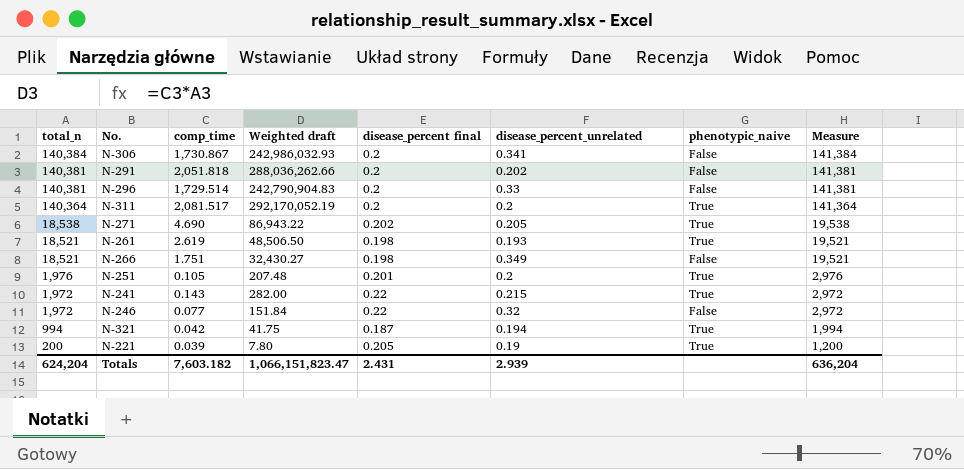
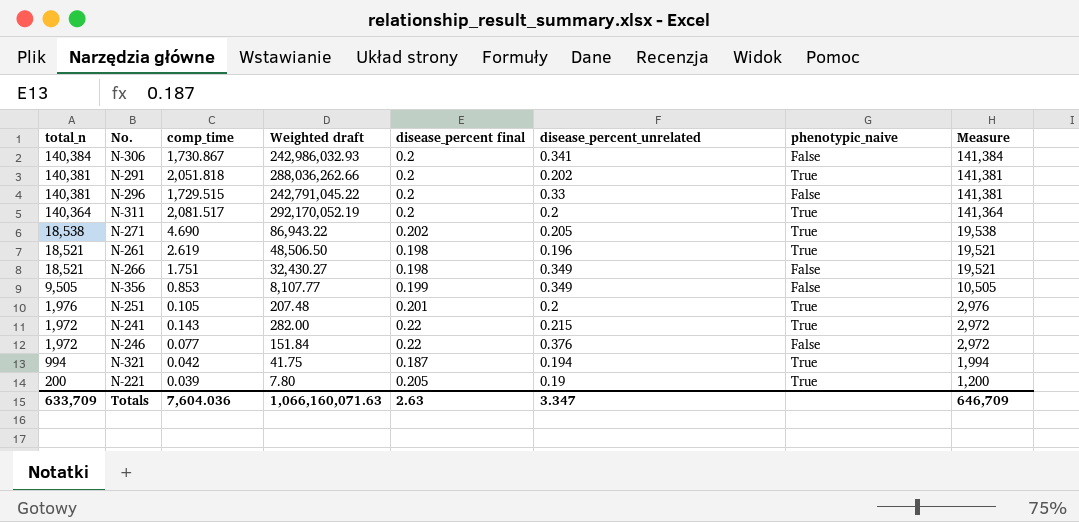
N-291 | phenotypic_naive: False -> True
N-296 | comp_time: 1,729.514 -> 1,729.515
N-296 | Weighted draft: 242,790,904.83 -> 242,791,045.22
N-261 | disease_percent_unrelated: 0.193 -> 0.196
row N-356: none -> 9,505 | 0.853 | 8,107.77 | 0.199 | 0.349 | False | 10,505
N-246 | disease_percent_unrelated: 0.32 -> 0.376
Totals | total_n: 624,204 -> 633,709
Totals | comp_time: 7,603.182 -> 7,604.036
Totals | Weighted draft: 1,066,151,823.47 -> 1,066,160,071.63
Totals | disease_percent final: 2.431 -> 2.63
Totals | disease_percent_unrelated: 2.939 -> 3.347
Totals | Measure: 636,204 -> 646,709

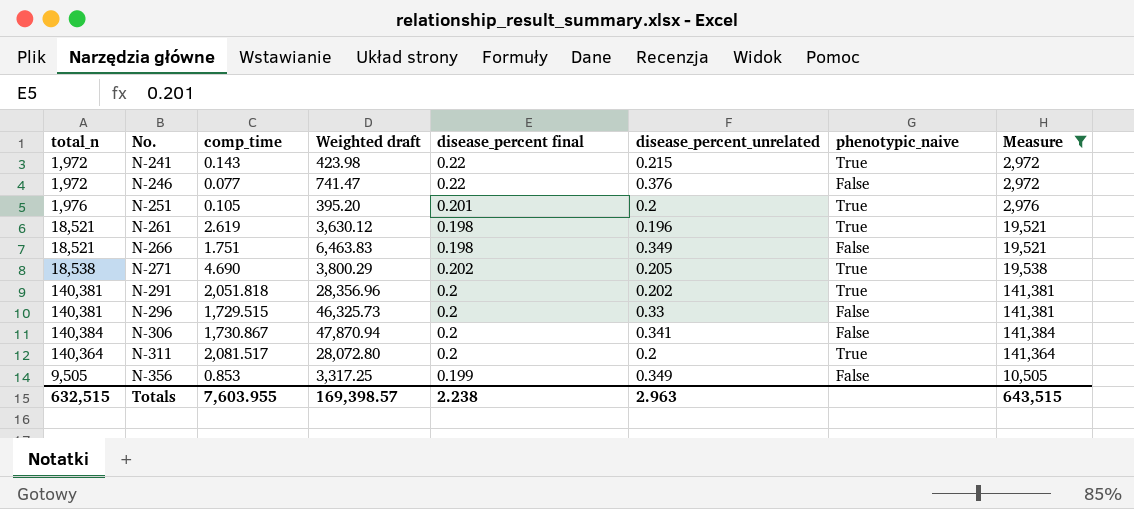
filter: none -> Measure >= 2,972
row order: total_n descending -> No. ascending
column Weighted draft | formula: [total_n] * [comp_time] -> [total_n] * [disease_percent_unrelated]
Totals | total_n: 633,709 -> 632,515
Totals | comp_time: 7,604.036 -> 7,603.955
Totals | Weighted draft: 1,066,160,071.63 -> 169,398.57
Totals | disease_percent final: 2.63 -> 2.238
Totals | disease_percent_unrelated: 3.347 -> 2.963
Totals | Measure: 646,709 -> 643,515

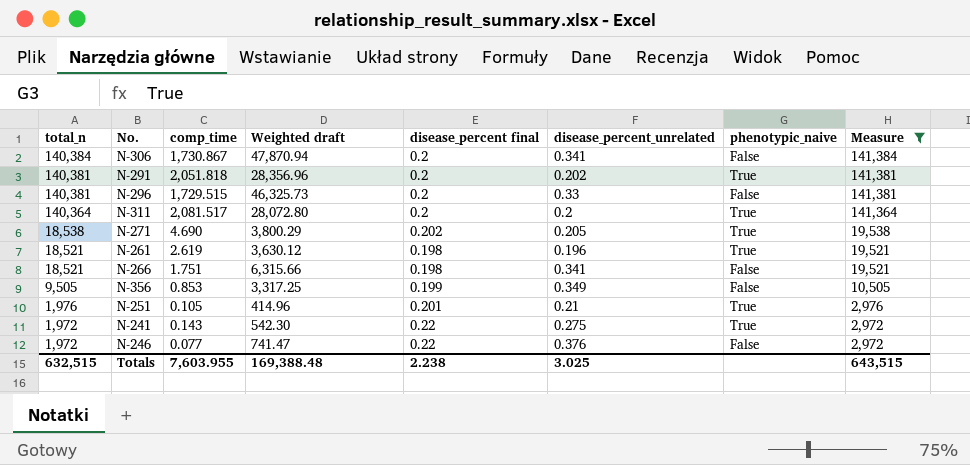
row order: No. ascending -> total_n descending
N-266 | Weighted draft: 6,463.83 -> 6,315.66
N-266 | disease_percent_unrelated: 0.349 -> 0.341
N-251 | Weighted draft: 395.20 -> 414.96
N-251 | disease_percent_unrelated: 0.2 -> 0.21
N-241 | Weighted draft: 423.98 -> 542.30
N-241 | disease_percent_unrelated: 0.215 -> 0.275
Totals | Weighted draft: 169,398.57 -> 169,388.48
Totals | disease_percent_unrelated: 2.963 -> 3.025

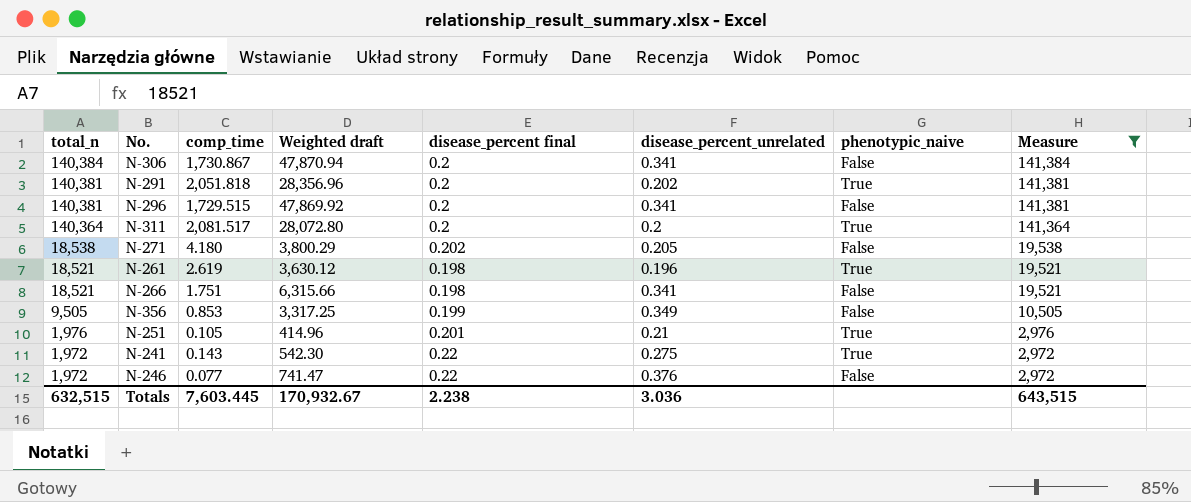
N-296 | Weighted draft: 46,325.73 -> 47,869.92
N-296 | disease_percent_unrelated: 0.33 -> 0.341
N-271 | comp_time: 4.690 -> 4.180
N-271 | phenotypic_naive: True -> False
Totals | comp_time: 7,603.955 -> 7,603.445
Totals | Weighted draft: 169,388.48 -> 170,932.67
Totals | disease_percent_unrelated: 3.025 -> 3.036

